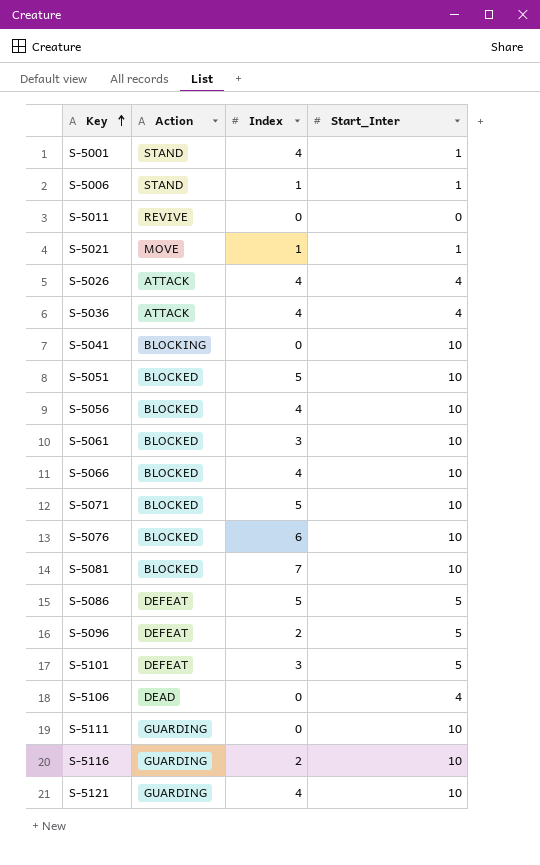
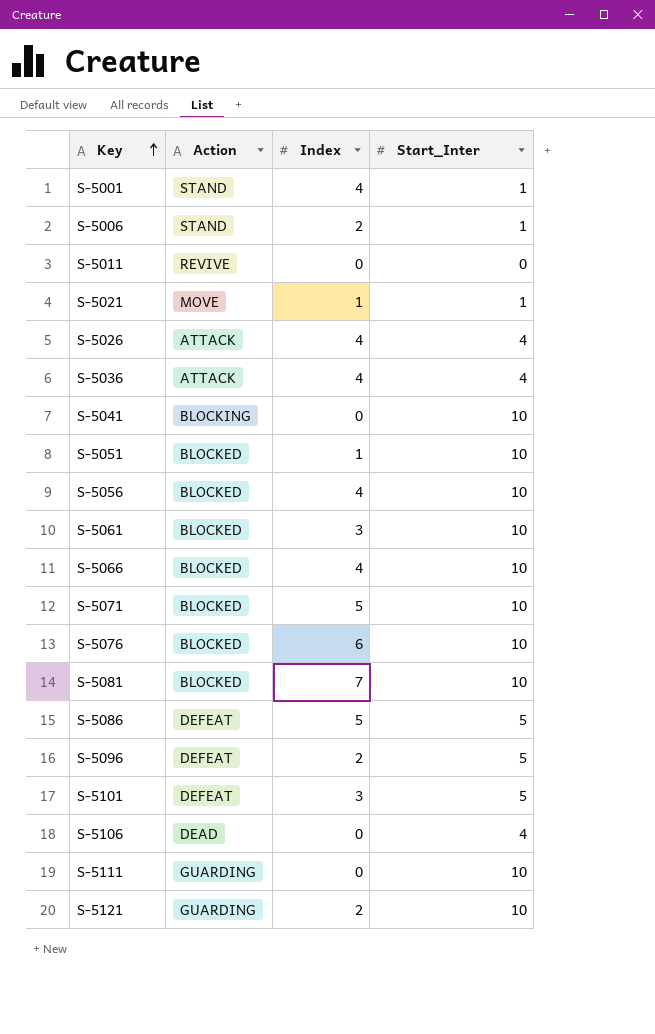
row S-5116: GUARDING | 2 | 10 -> none
S-5006 | Index: 1 -> 2
S-5051 | Index: 5 -> 1
S-5121 | Index: 4 -> 2

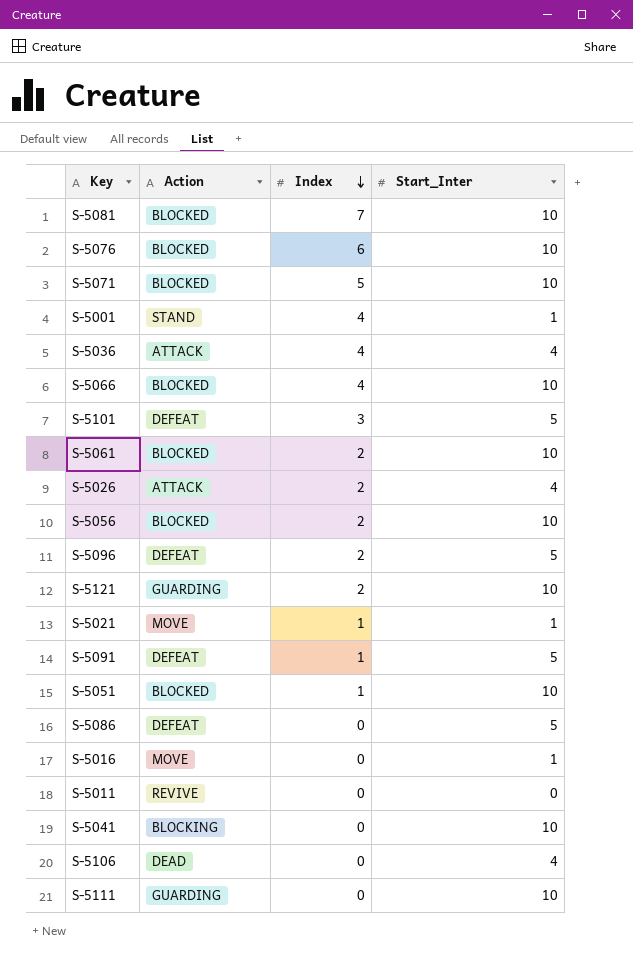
row order: Key ascending -> Index descending
row S-5006: STAND | 2 | 1 -> none
S-5061 | Index: 3 -> 2
S-5026 | Index: 4 -> 2
S-5056 | Index: 4 -> 2
row S-5091: none -> DEFEAT | 1 | 5
S-5086 | Index: 5 -> 0
row S-5016: none -> MOVE | 0 | 1

